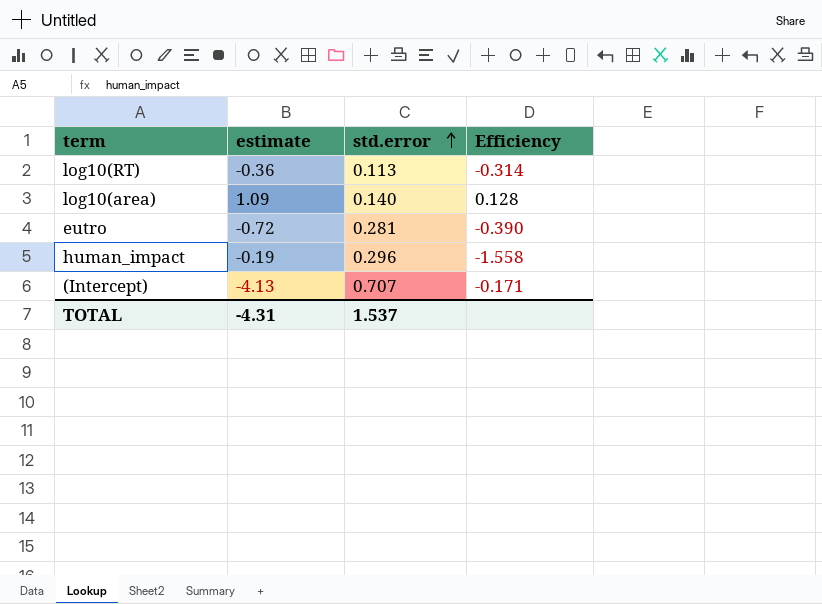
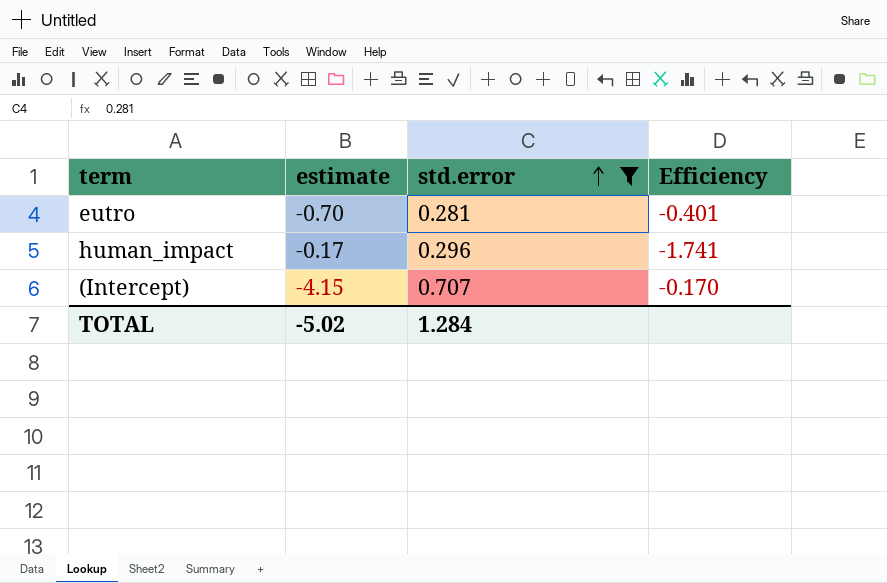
filter: none -> std.error >= 0.281
eutro | estimate: -0.72 -> -0.70
eutro | Efficiency: -0.390 -> -0.401
human_impact | estimate: -0.19 -> -0.17
human_impact | Efficiency: -1.558 -> -1.741
(Intercept) | estimate: -4.13 -> -4.15
(Intercept) | Efficiency: -0.171 -> -0.170
TOTAL | estimate: -4.31 -> -5.02
TOTAL | std.error: 1.537 -> 1.284

